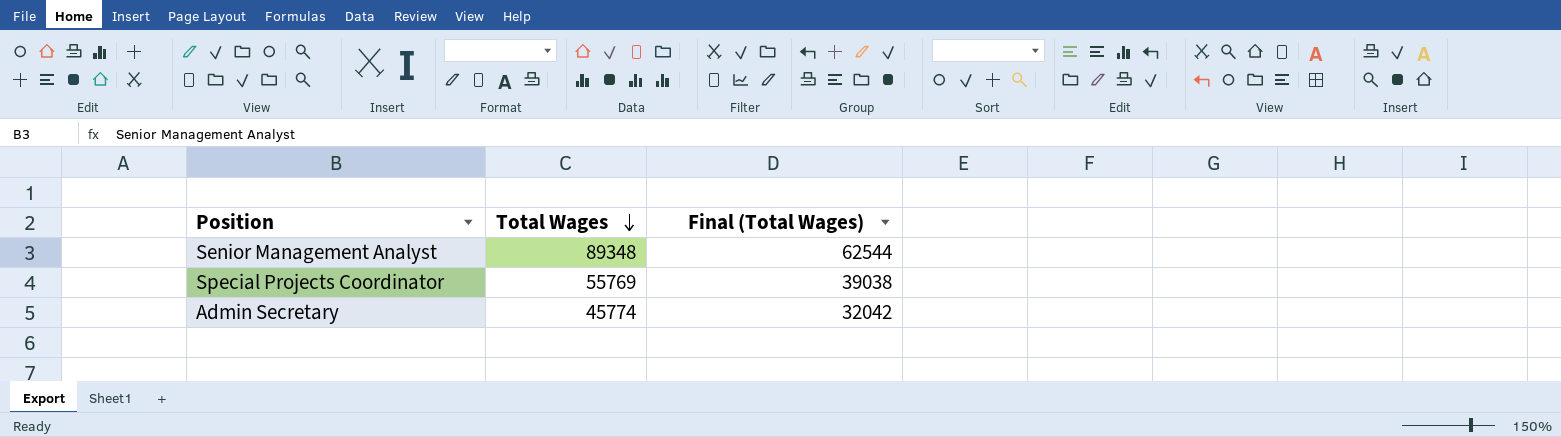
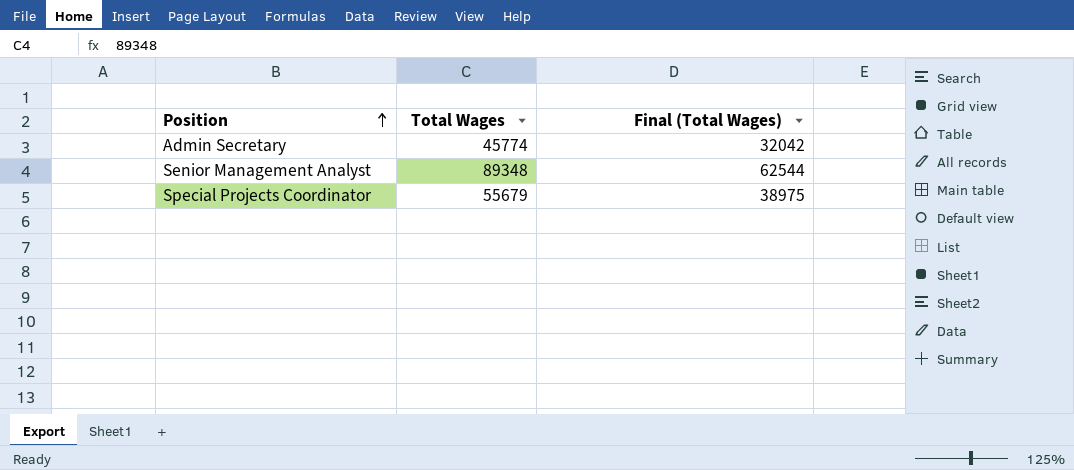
row order: Total Wages descending -> Position ascending
Special Projects Coordinator | Total Wages: 55769 -> 55679
Special Projects Coordinator | Final (Total Wages): 39038 -> 38975

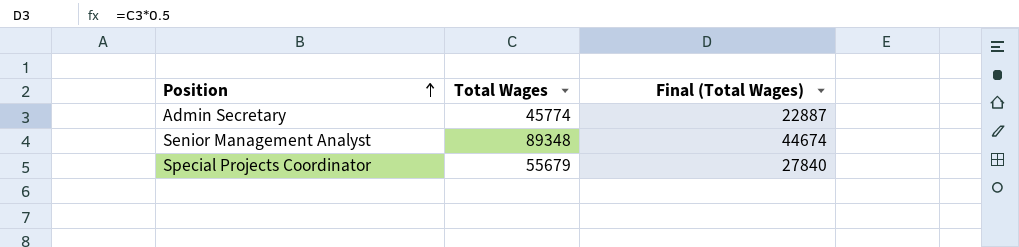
column Final (Total Wages) | formula: [Total Wages] * 0.7 -> [Total Wages] * 0.5

